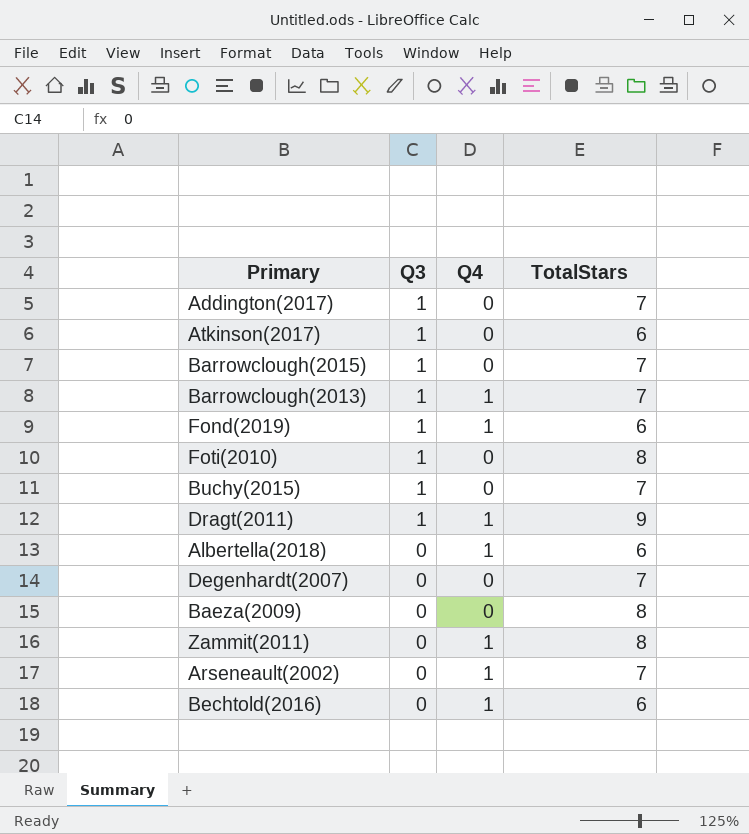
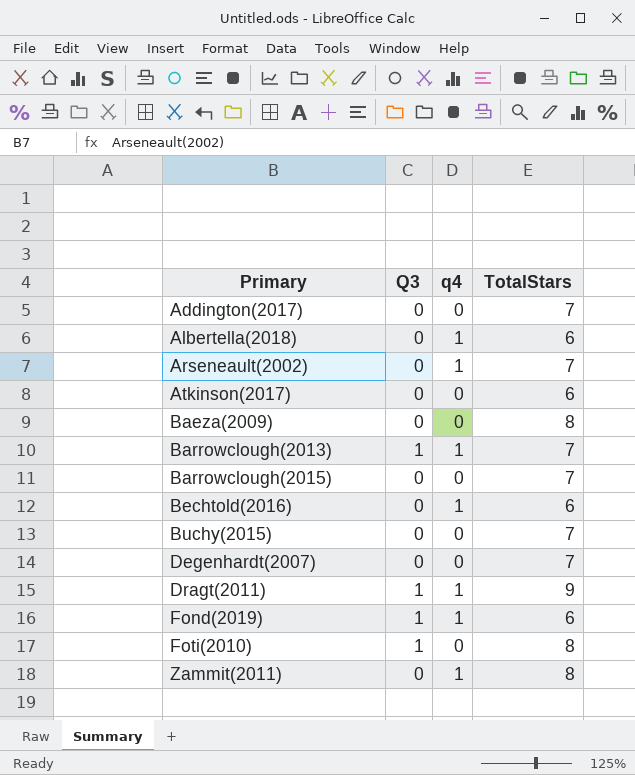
row order: Q3 descending -> Primary ascending
column name: Q4 -> q4
Addington(2017) | Q3: 1 -> 0
Atkinson(2017) | Q3: 1 -> 0
Barrowclough(2015) | Q3: 1 -> 0
Buchy(2015) | Q3: 1 -> 0

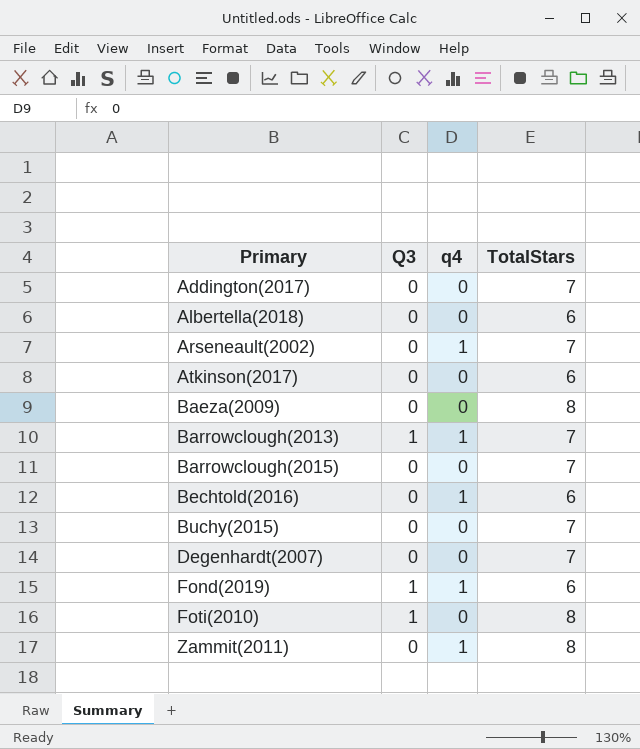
row Dragt(2011): 1 | 1 | 9 -> none
Albertella(2018) | q4: 1 -> 0

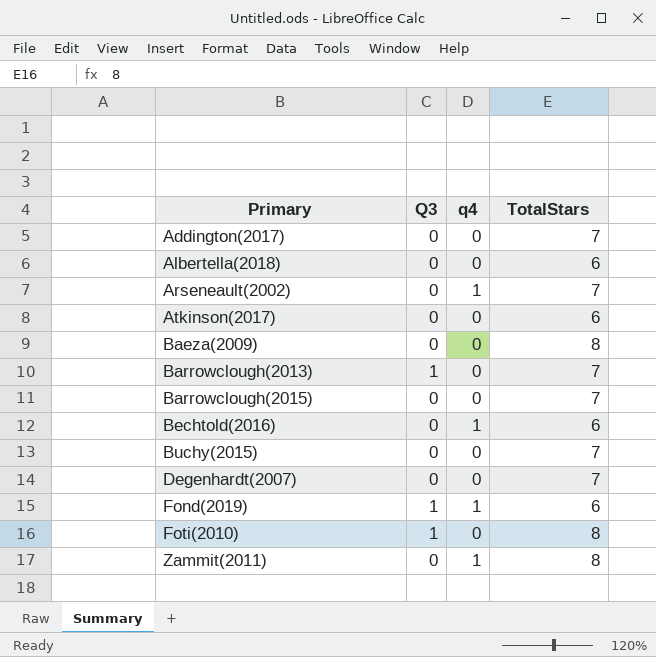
Barrowclough(2013) | q4: 1 -> 0

